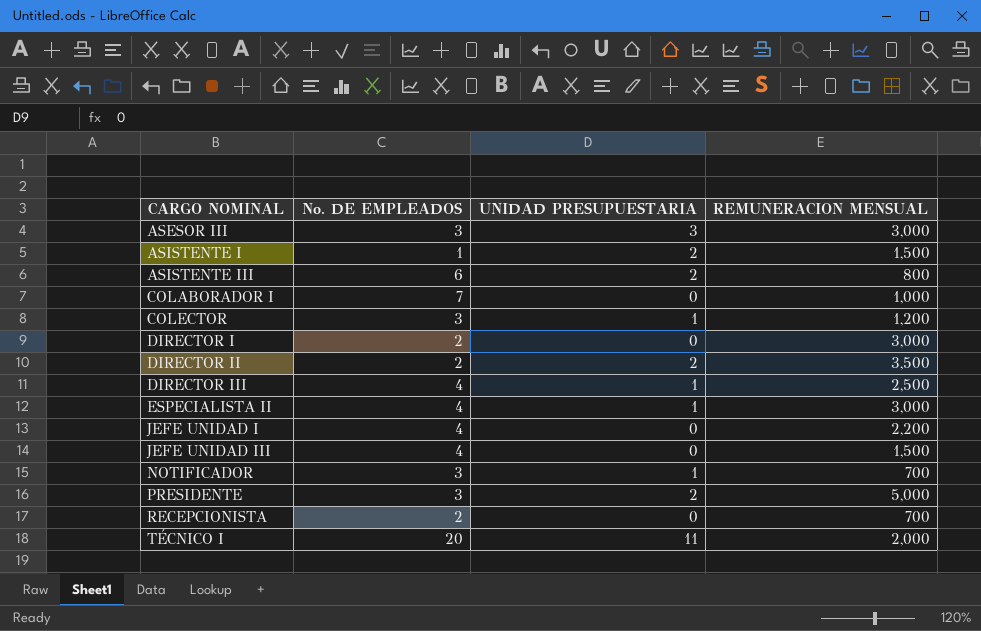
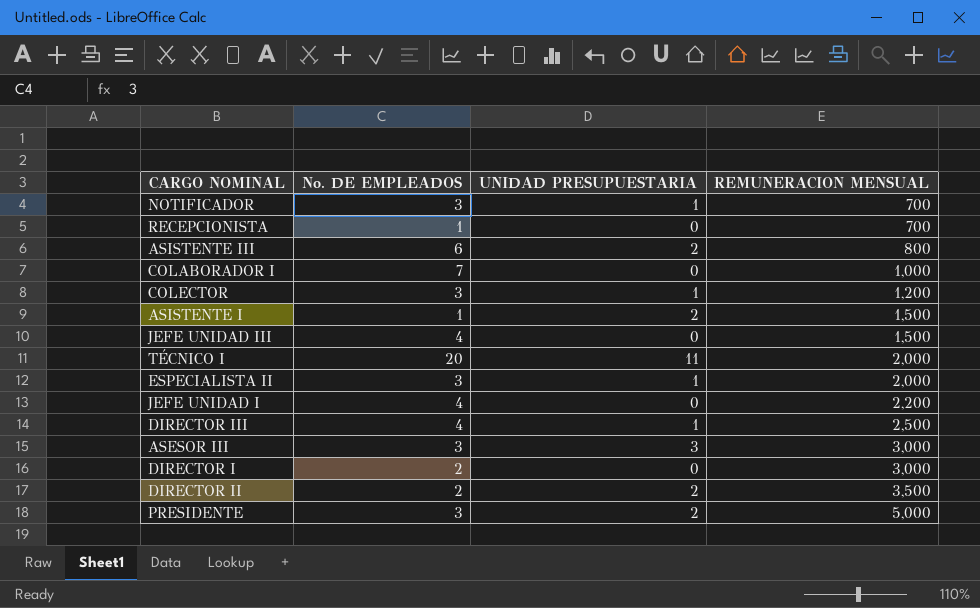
row order: CARGO NOMINAL ascending -> REMUNERACION MENSUAL ascending
RECEPCIONISTA | No. DE EMPLEADOS: 2 -> 1
ESPECIALISTA II | No. DE EMPLEADOS: 4 -> 3
ESPECIALISTA II | REMUNERACION MENSUAL: 3,000 -> 2,000

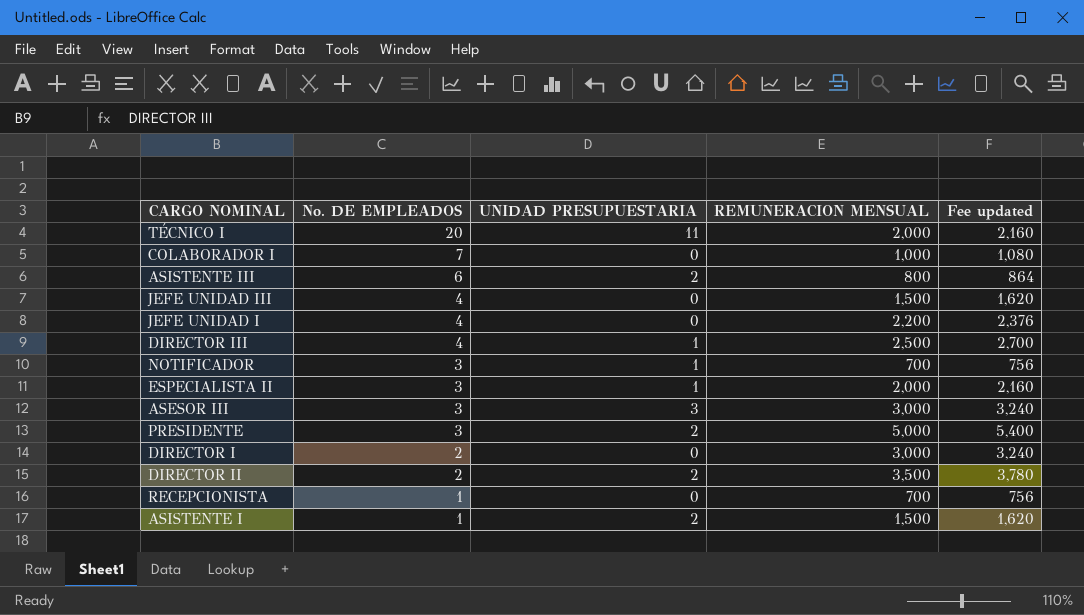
row order: REMUNERACION MENSUAL ascending -> No. DE EMPLEADOS descending
column Fee updated | formula: none -> [REMUNERACION MENSUAL] * 1.08
row COLECTOR: 3 | 1 | 1,200 -> none

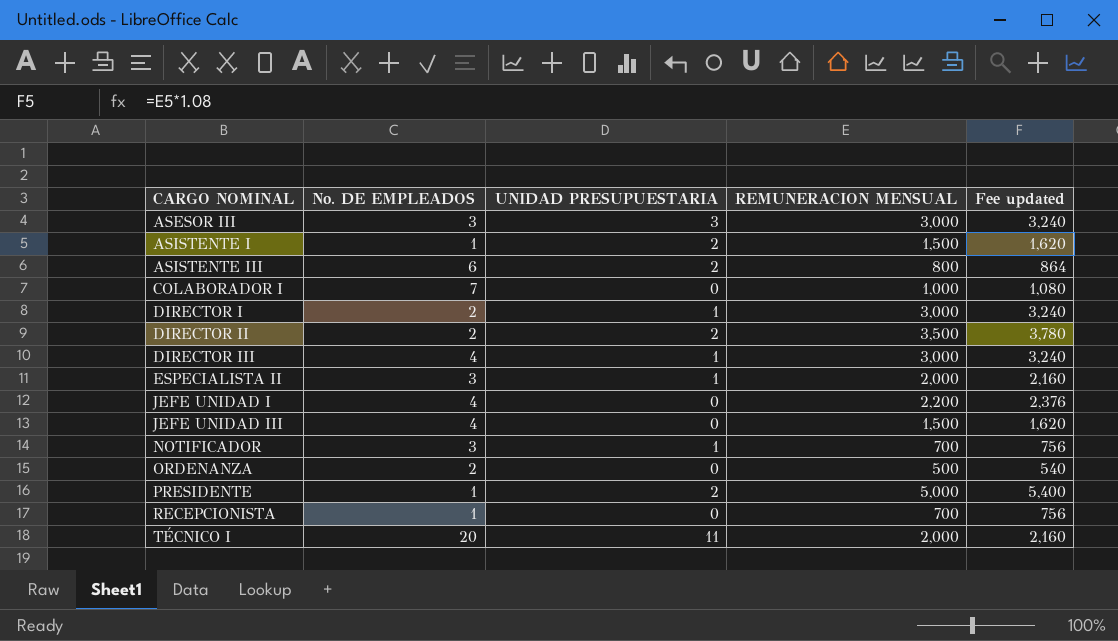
row order: No. DE EMPLEADOS descending -> CARGO NOMINAL ascending
DIRECTOR I | UNIDAD PRESUPUESTARIA: 0 -> 1
DIRECTOR III | REMUNERACION MENSUAL: 2,500 -> 3,000
DIRECTOR III | Fee updated: 2,700 -> 3,240
row ORDENANZA: none -> 2 | 0 | 500 | 540
PRESIDENTE | No. DE EMPLEADOS: 3 -> 1

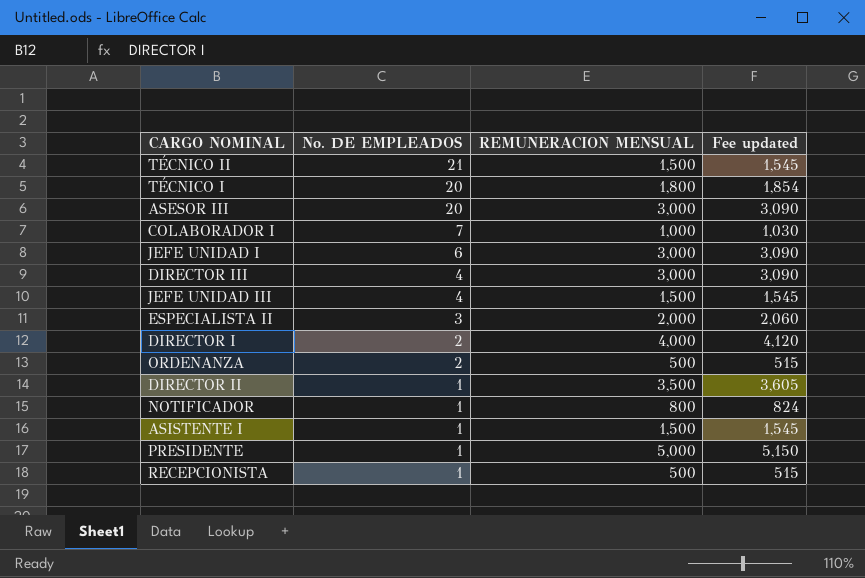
row order: CARGO NOMINAL ascending -> No. DE EMPLEADOS descending
column UNIDAD PRESUPUESTARIA | position: 3 -> none
column Fee updated | formula: [REMUNERACION MENSUAL] * 1.08 -> [REMUNERACION MENSUAL] * 1.03
row ASISTENTE III: 6 | 2 | 800 | 864 -> none
row TÉCNICO II: none -> 21 | 1,500 | 1,545
TÉCNICO I | REMUNERACION MENSUAL: 2,000 -> 1,800
ASESOR III | No. DE EMPLEADOS: 3 -> 20
JEFE UNIDAD I | No. DE EMPLEADOS: 4 -> 6
JEFE UNIDAD I | REMUNERACION MENSUAL: 2,200 -> 3,000
DIRECTOR I | REMUNERACION MENSUAL: 3,000 -> 4,000
DIRECTOR II | No. DE EMPLEADOS: 2 -> 1
NOTIFICADOR | No. DE EMPLEADOS: 3 -> 1
NOTIFICADOR | REMUNERACION MENSUAL: 700 -> 800
RECEPCIONISTA | REMUNERACION MENSUAL: 700 -> 500

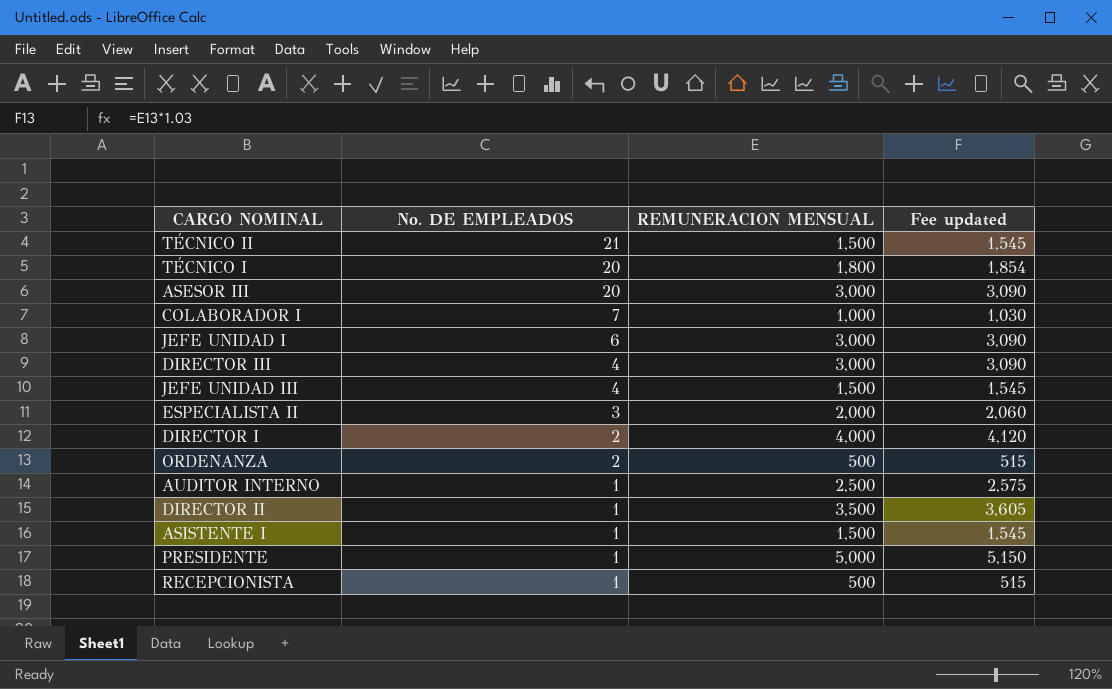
row NOTIFICADOR: 1 | 800 | 824 -> none
row AUDITOR INTERNO: none -> 1 | 2,500 | 2,575

